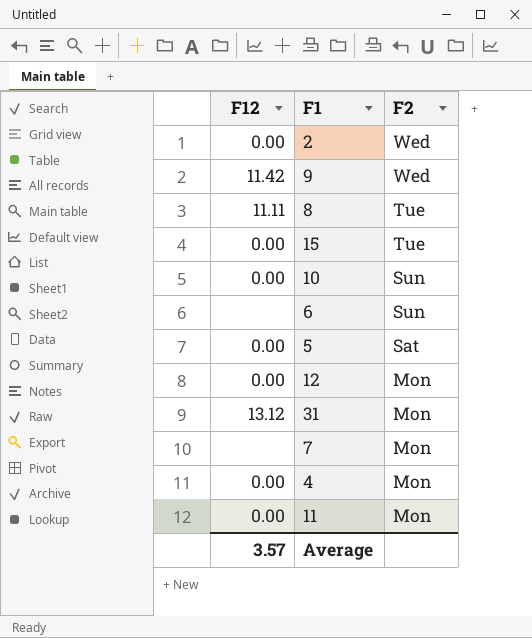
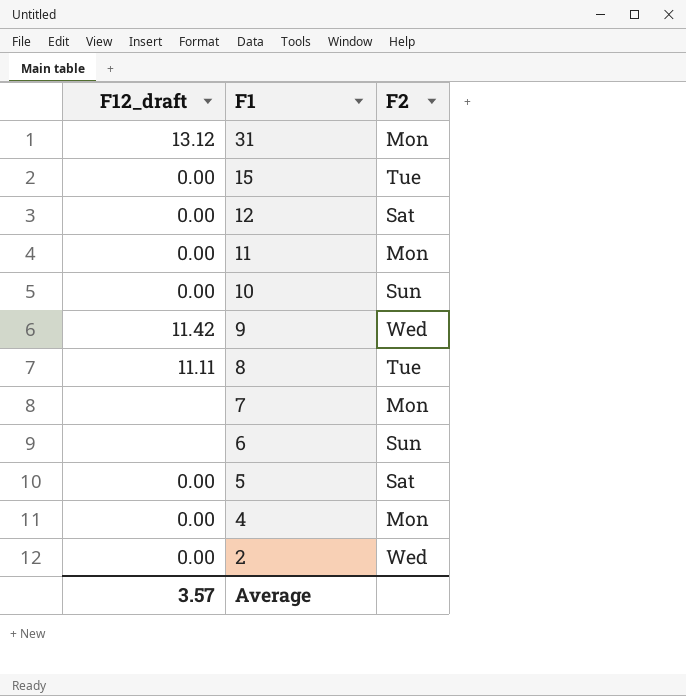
row order: F2 descending -> F1 descending
column name: F12 -> F12_draft
12 | F2: Mon -> Sat

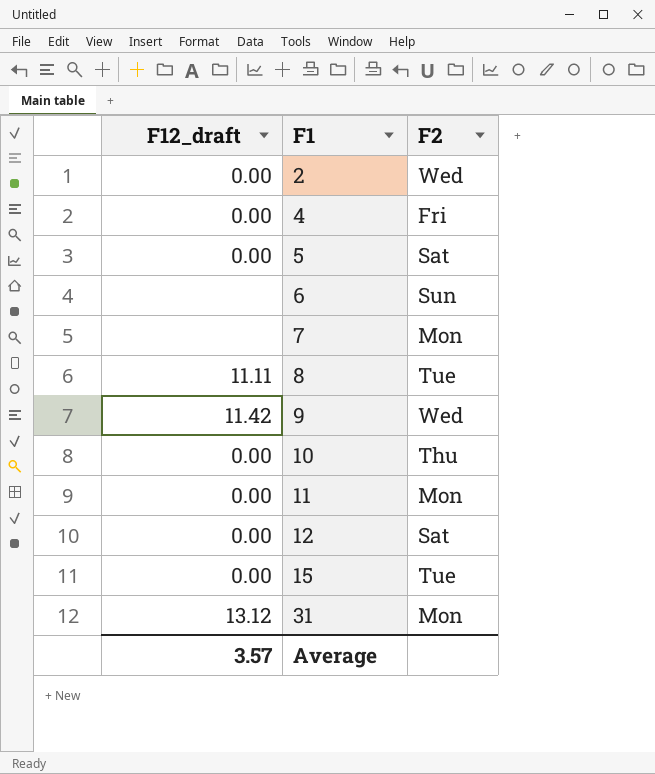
row order: F1 descending -> F1 ascending
4 | F2: Mon -> Fri
10 | F2: Sun -> Thu

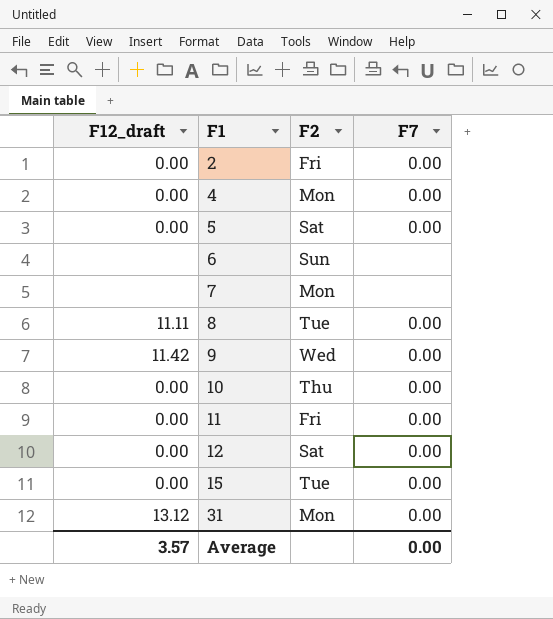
column F7 | position: none -> 4
2 | F2: Wed -> Fri
4 | F2: Fri -> Mon
11 | F2: Mon -> Fri

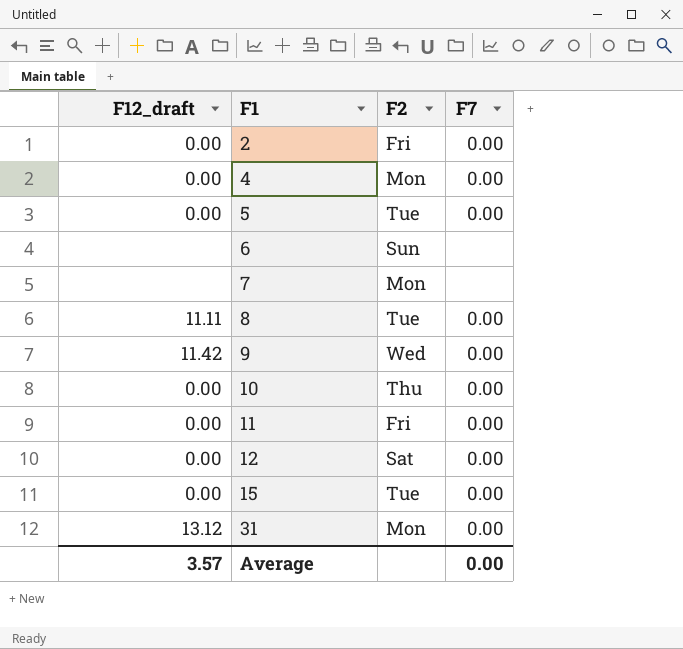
5 | F2: Sat -> Tue

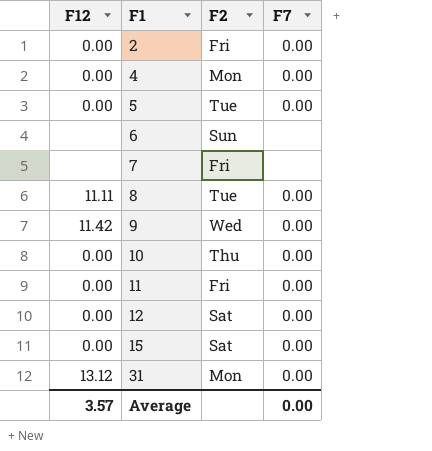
column name: F12_draft -> F12
7 | F2: Mon -> Fri
15 | F2: Tue -> Sat

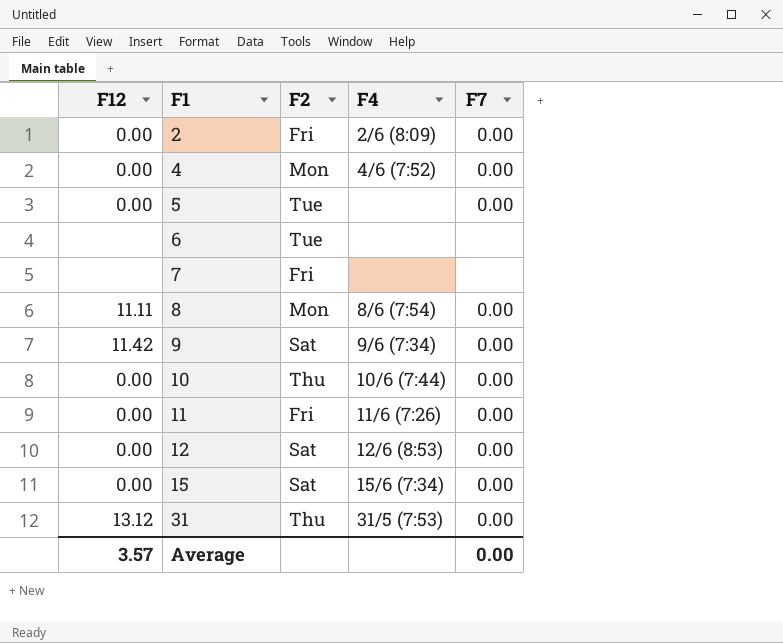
column F4 | position: none -> 4
6 | F2: Sun -> Tue
8 | F2: Tue -> Mon
9 | F2: Wed -> Sat
31 | F2: Mon -> Thu

